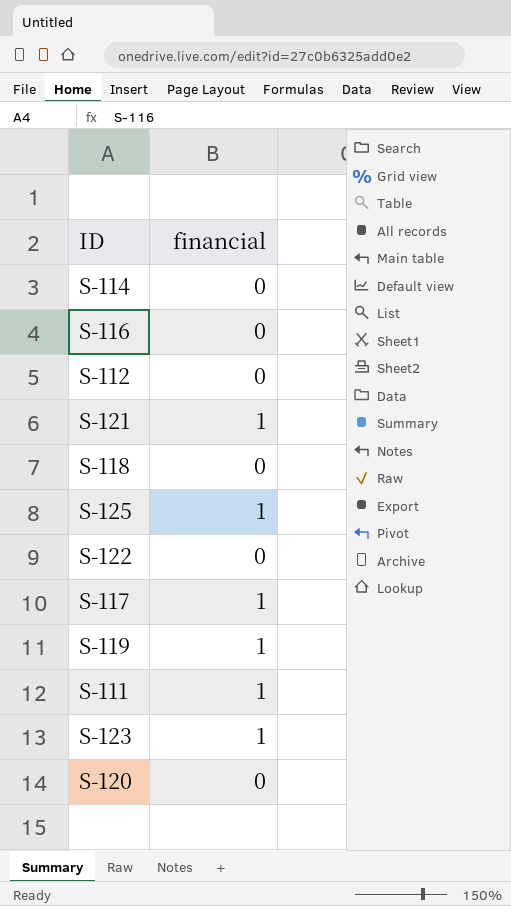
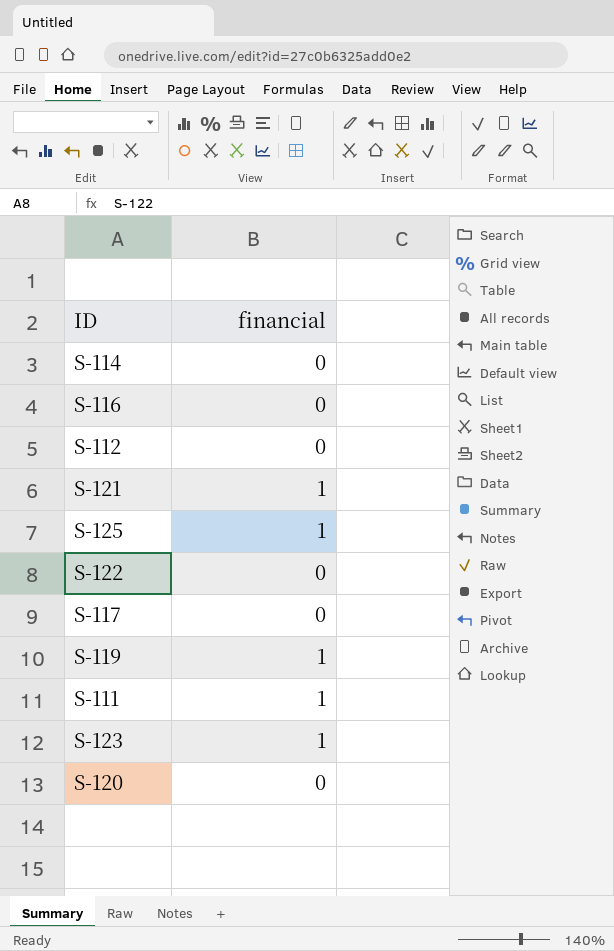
row S-118: 0 -> none
S-117 | financial: 1 -> 0

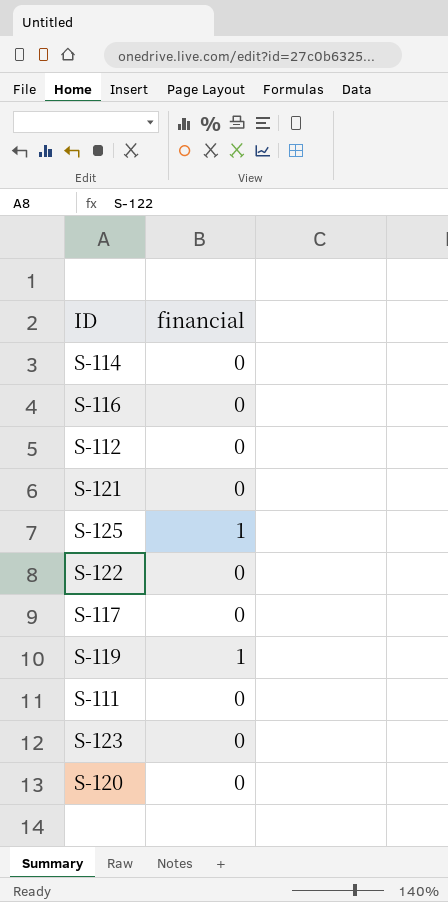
S-121 | financial: 1 -> 0
S-111 | financial: 1 -> 0
S-123 | financial: 1 -> 0

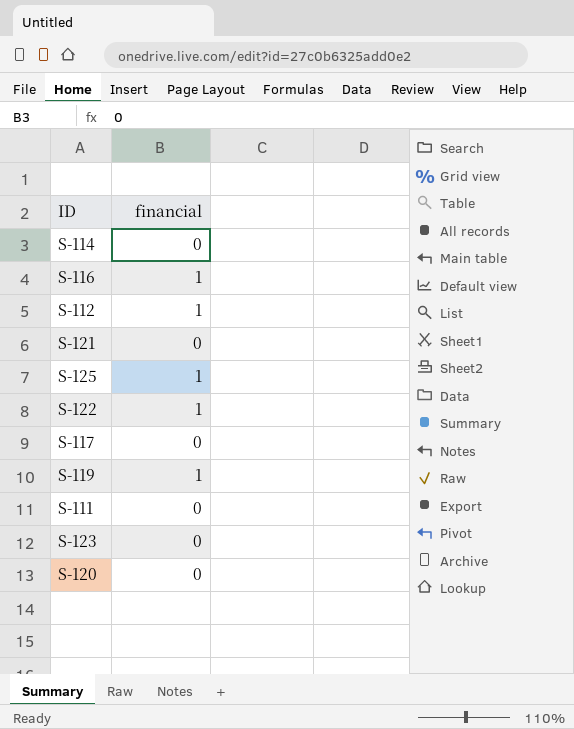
S-116 | financial: 0 -> 1
S-112 | financial: 0 -> 1
S-122 | financial: 0 -> 1

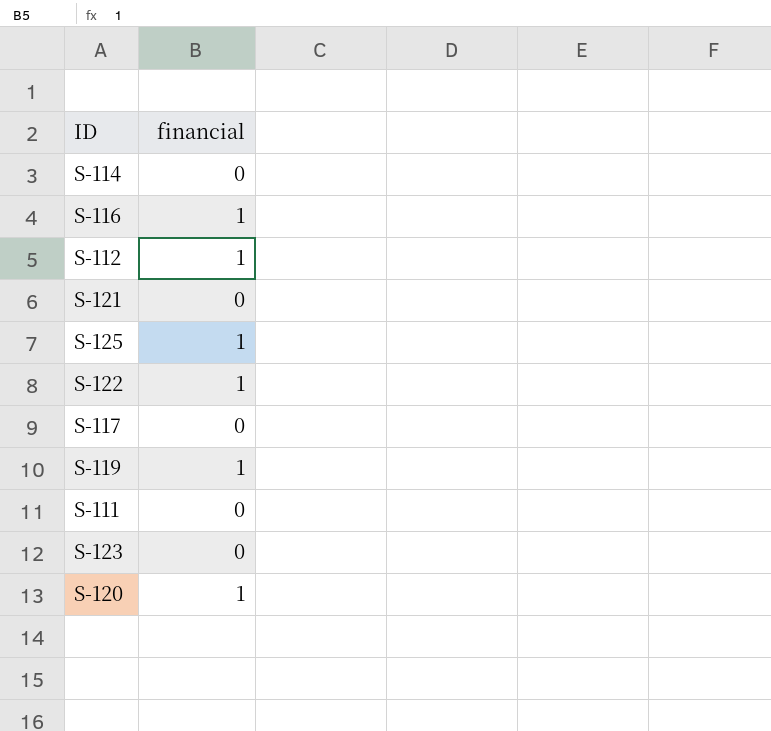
S-120 | financial: 0 -> 1

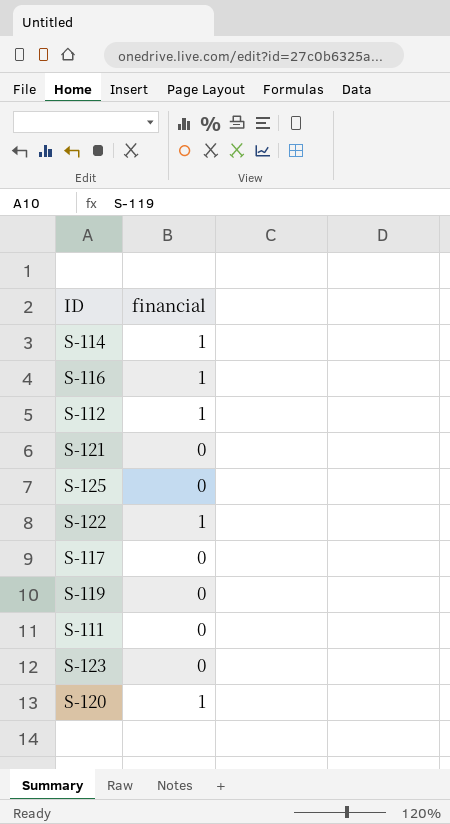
S-114 | financial: 0 -> 1
S-125 | financial: 1 -> 0
S-119 | financial: 1 -> 0

